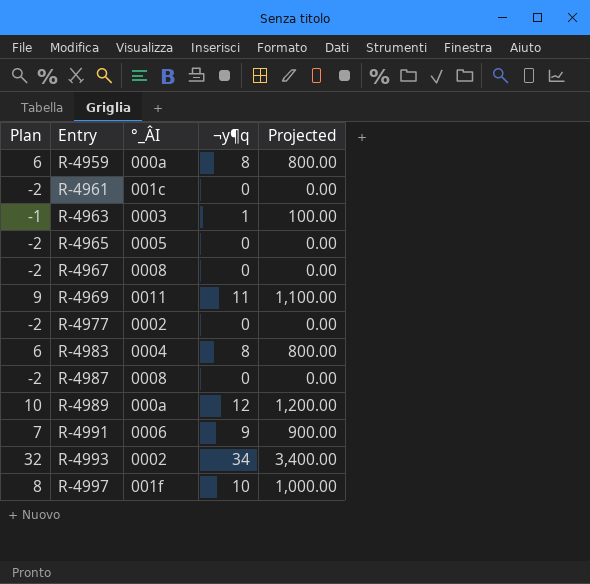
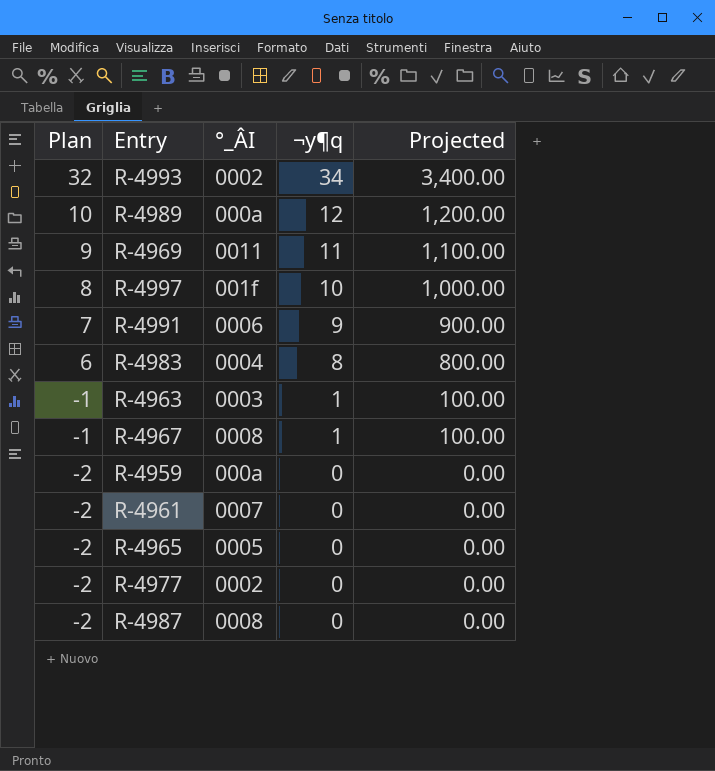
row order: Entry ascending -> Plan descending
R-4967 | Plan: -2 -> -1
R-4967 | ¬y¶q: 0 -> 1
R-4967 | Projected: 0.00 -> 100.00
R-4959 | Plan: 6 -> -2
R-4959 | ¬y¶q: 8 -> 0
R-4959 | Projected: 800.00 -> 0.00
R-4961 | °_ÂI: 001c -> 0007

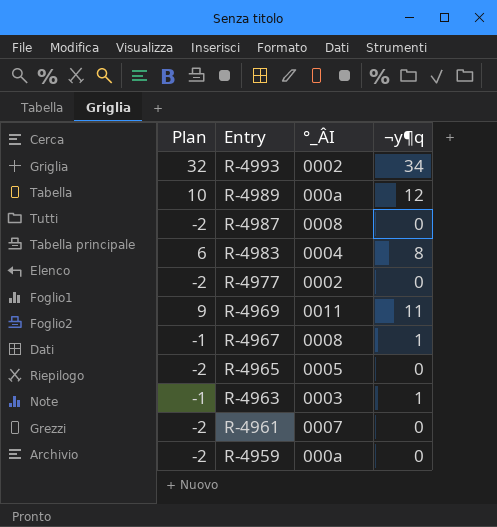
row order: Plan descending -> Entry descending
column Projected | formula: [¬y¶q] * 100 -> none
row R-4997: 8 | 001f | 10 | 1,000.00 -> none
row R-4991: 7 | 0006 | 9 | 900.00 -> none

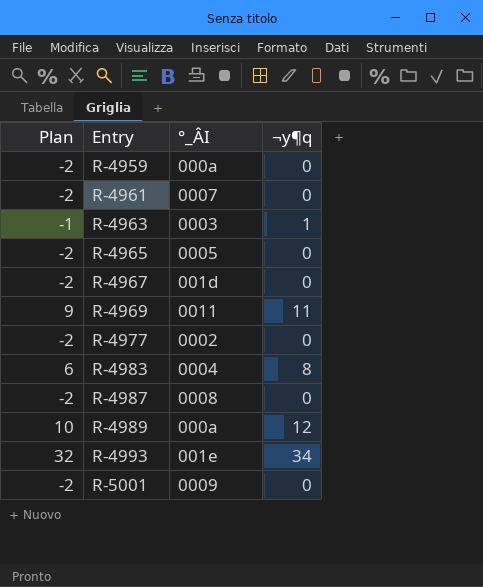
row order: Entry descending -> Entry ascending
R-4967 | Plan: -1 -> -2
R-4967 | °_ÂI: 0008 -> 001d
R-4967 | ¬y¶q: 1 -> 0
R-4993 | °_ÂI: 0002 -> 001e
row R-5001: none -> -2 | 0009 | 0

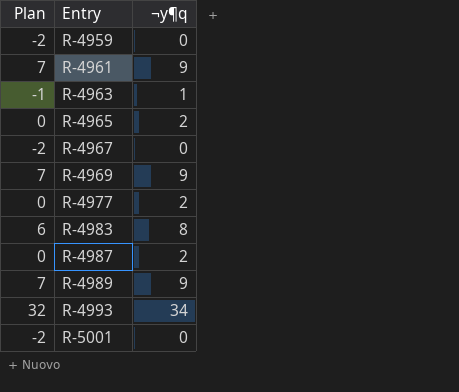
column °_ÂI | position: 3 -> none
R-4961 | Plan: -2 -> 7
R-4961 | ¬y¶q: 0 -> 9
R-4965 | Plan: -2 -> 0
R-4965 | ¬y¶q: 0 -> 2
R-4969 | Plan: 9 -> 7
R-4969 | ¬y¶q: 11 -> 9
R-4977 | Plan: -2 -> 0
R-4977 | ¬y¶q: 0 -> 2
R-4987 | Plan: -2 -> 0
R-4987 | ¬y¶q: 0 -> 2
R-4989 | Plan: 10 -> 7
R-4989 | ¬y¶q: 12 -> 9

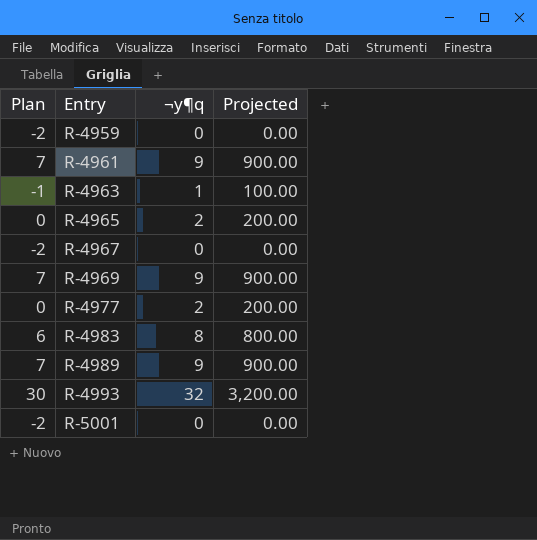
column Projected | formula: none -> [¬y¶q] * 100
row R-4987: 0 | 2 -> none
R-4993 | Plan: 32 -> 30
R-4993 | ¬y¶q: 34 -> 32

